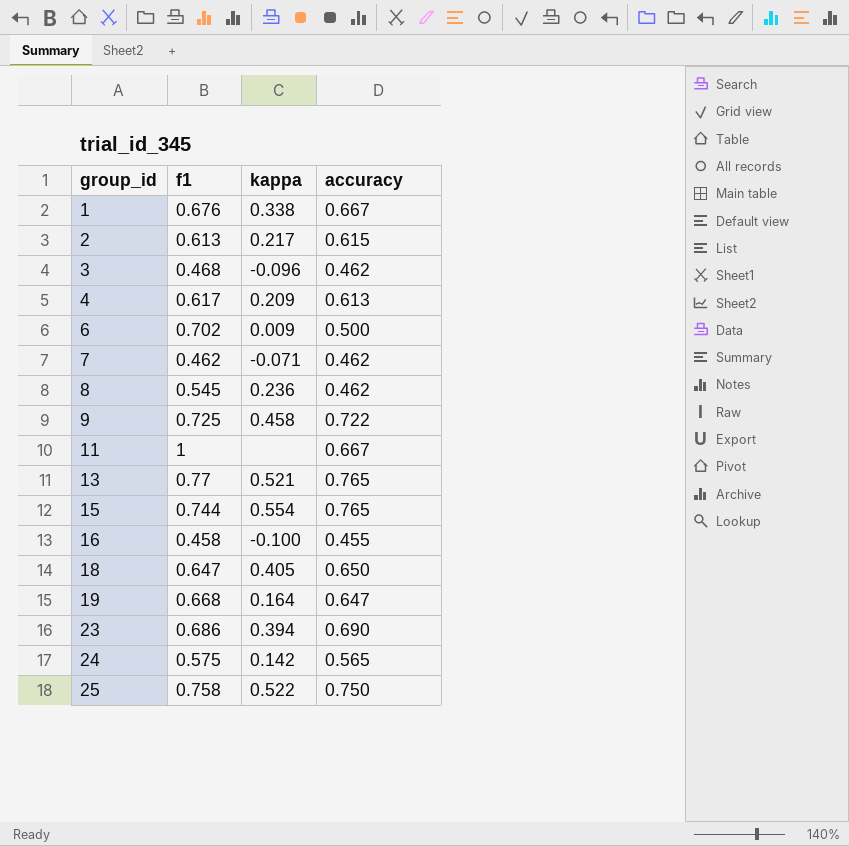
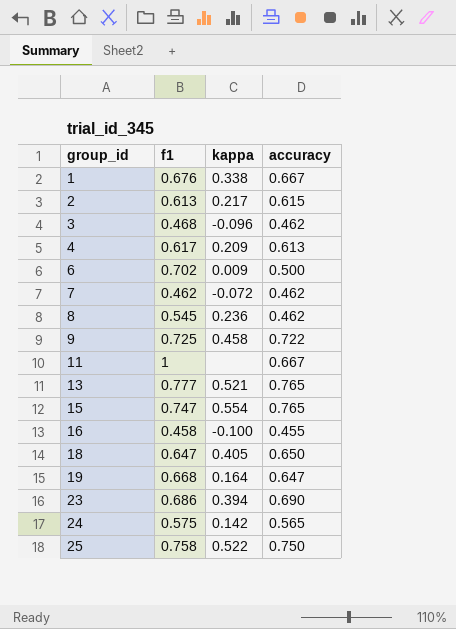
7 | kappa: -0.071 -> -0.072
13 | f1: 0.77 -> 0.777
15 | f1: 0.744 -> 0.747

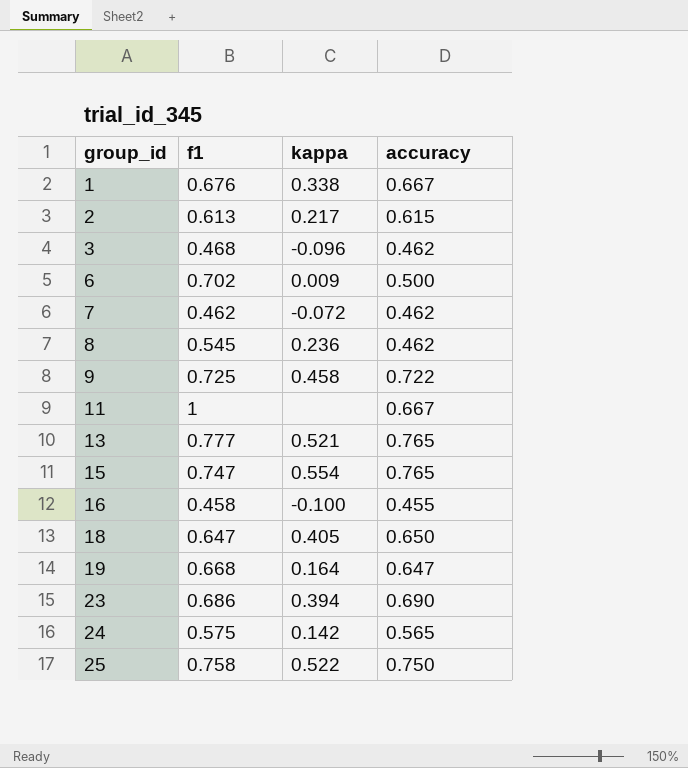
row 4: 0.617 | 0.209 | 0.613 -> none

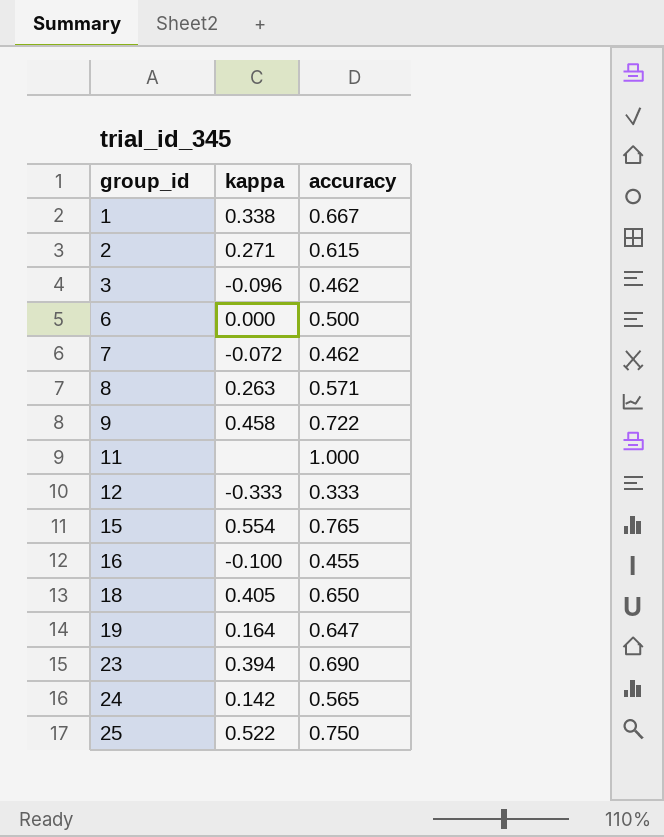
column f1 | position: 2 -> none
row 13: 0.777 | 0.521 | 0.765 -> none
2 | kappa: 0.217 -> 0.271
6 | kappa: 0.009 -> 0.000
8 | kappa: 0.236 -> 0.263
8 | accuracy: 0.462 -> 0.571
11 | accuracy: 0.667 -> 1.000
row 12: none -> -0.333 | 0.333

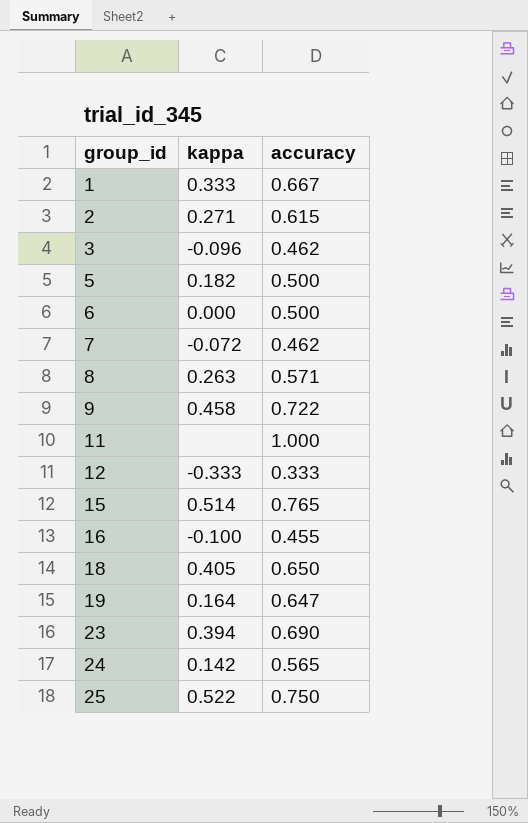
1 | kappa: 0.338 -> 0.333
row 5: none -> 0.182 | 0.500
15 | kappa: 0.554 -> 0.514

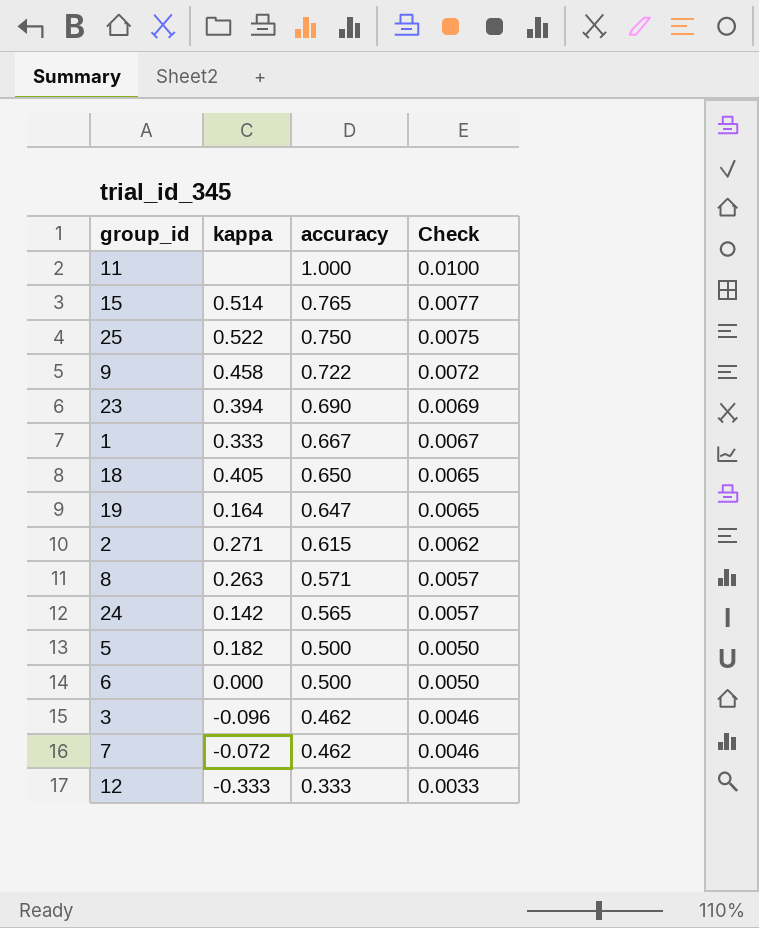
row order: group_id ascending -> accuracy descending
column Check | formula: none -> [accuracy] * 0.01
row 16: -0.100 | 0.455 -> none

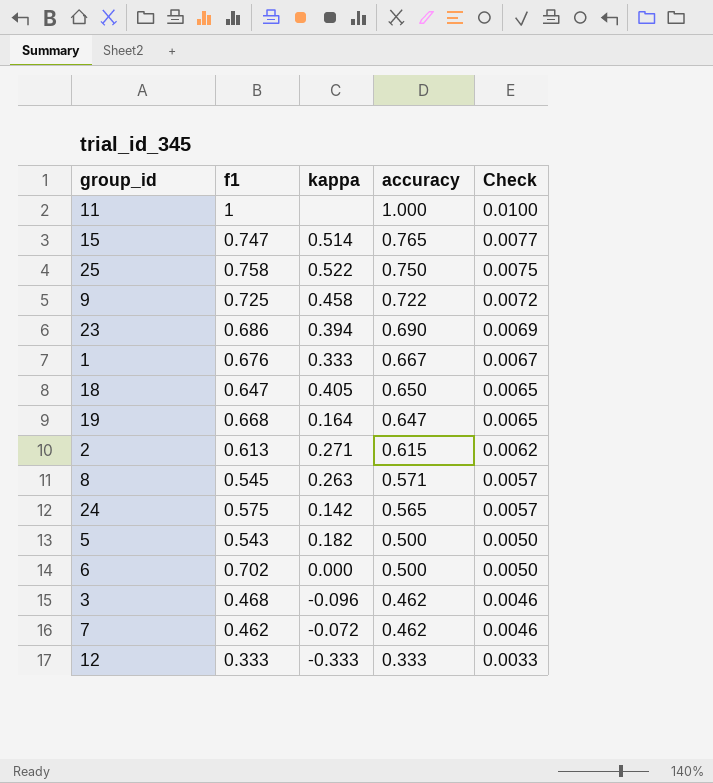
column f1 | position: none -> 2

